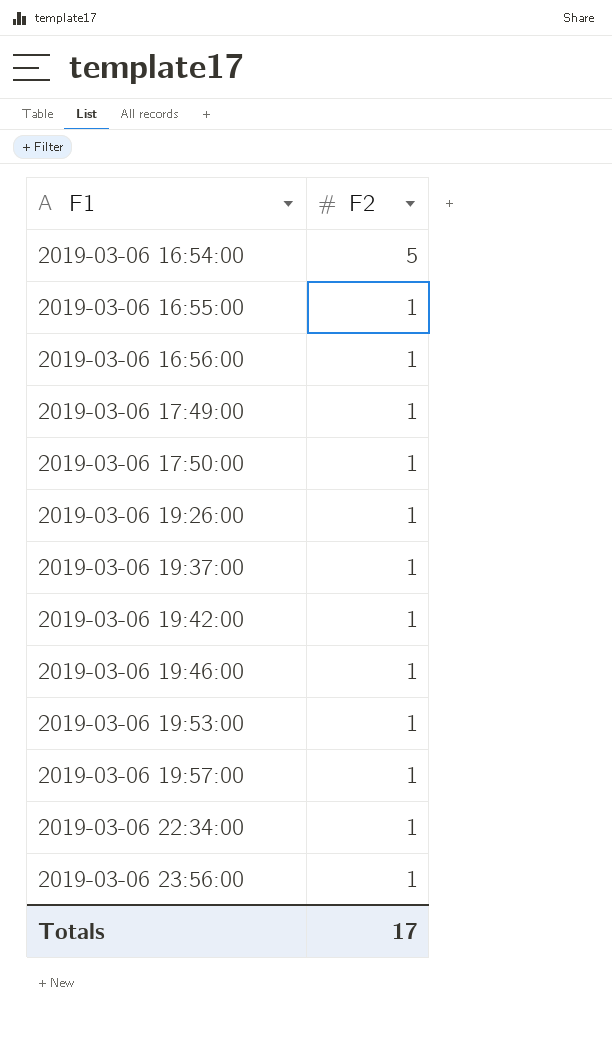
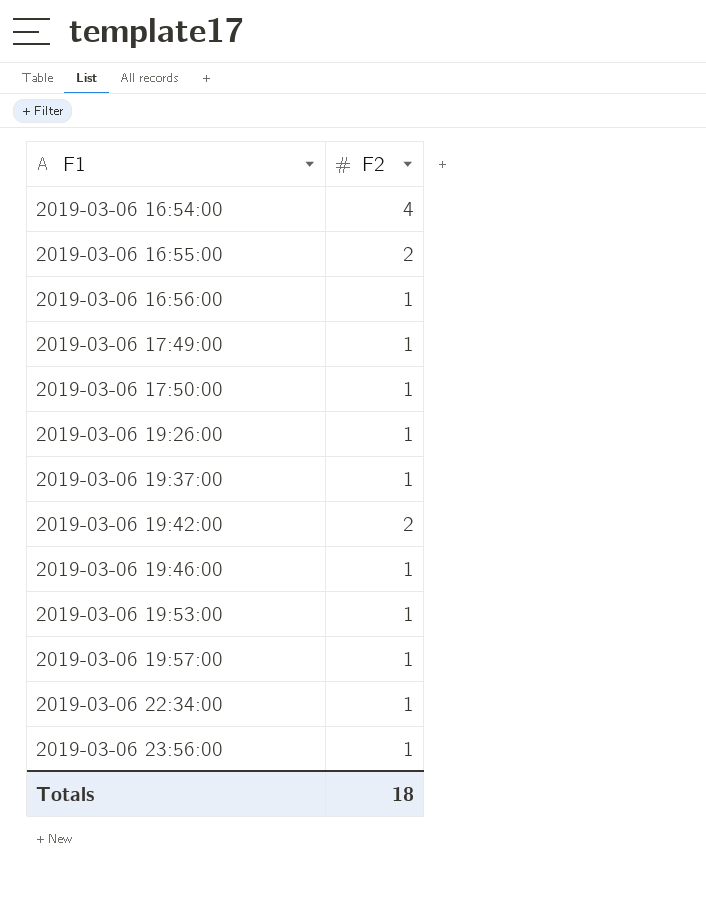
2019-03-06 16:54:00 | F2: 5 -> 4
2019-03-06 16:55:00 | F2: 1 -> 2
2019-03-06 19:42:00 | F2: 1 -> 2
Totals | F2: 17 -> 18

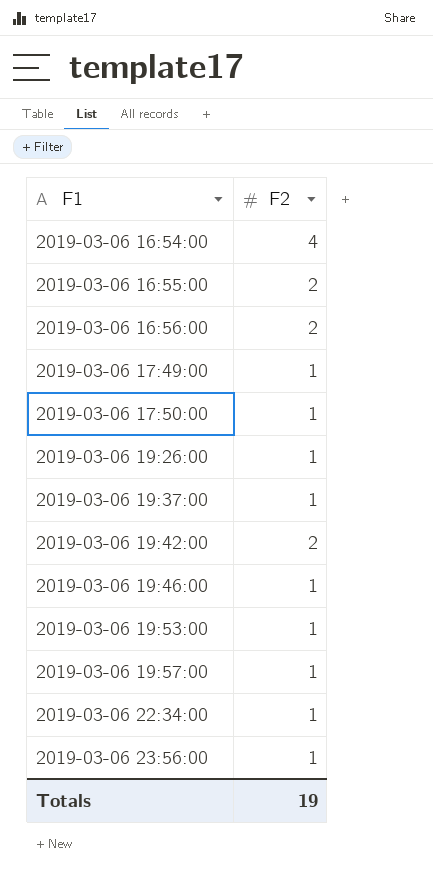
2019-03-06 16:56:00 | F2: 1 -> 2
Totals | F2: 18 -> 19

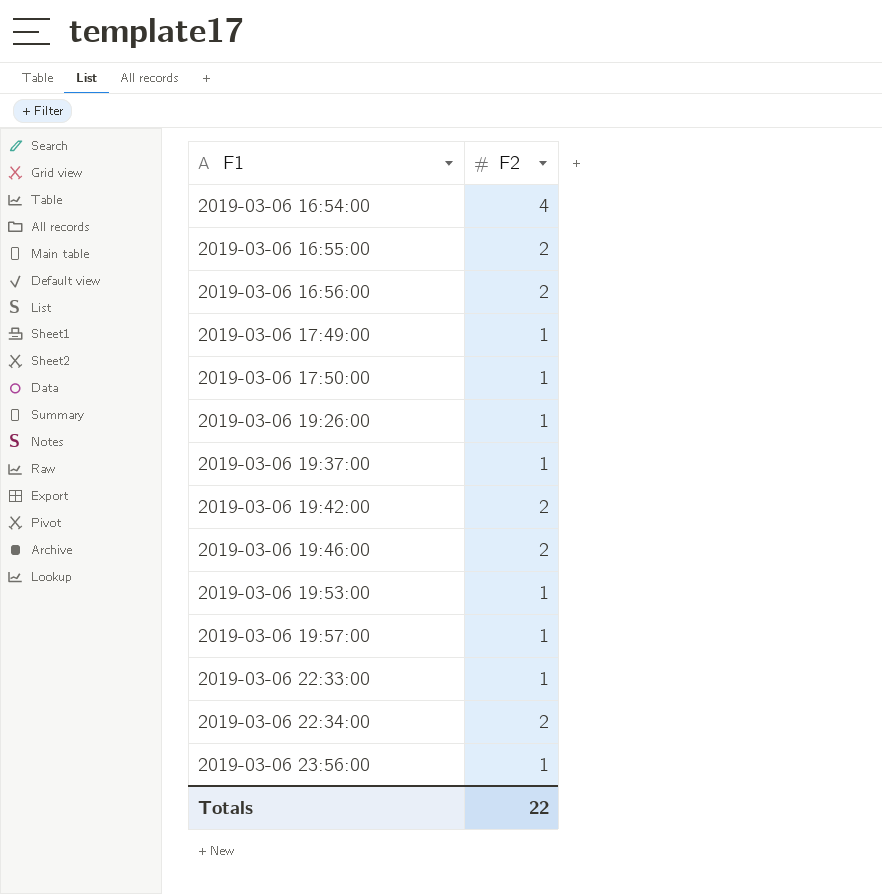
2019-03-06 19:46:00 | F2: 1 -> 2
row 2019-03-06 22:33:00: none -> 1
2019-03-06 22:34:00 | F2: 1 -> 2
Totals | F2: 19 -> 22

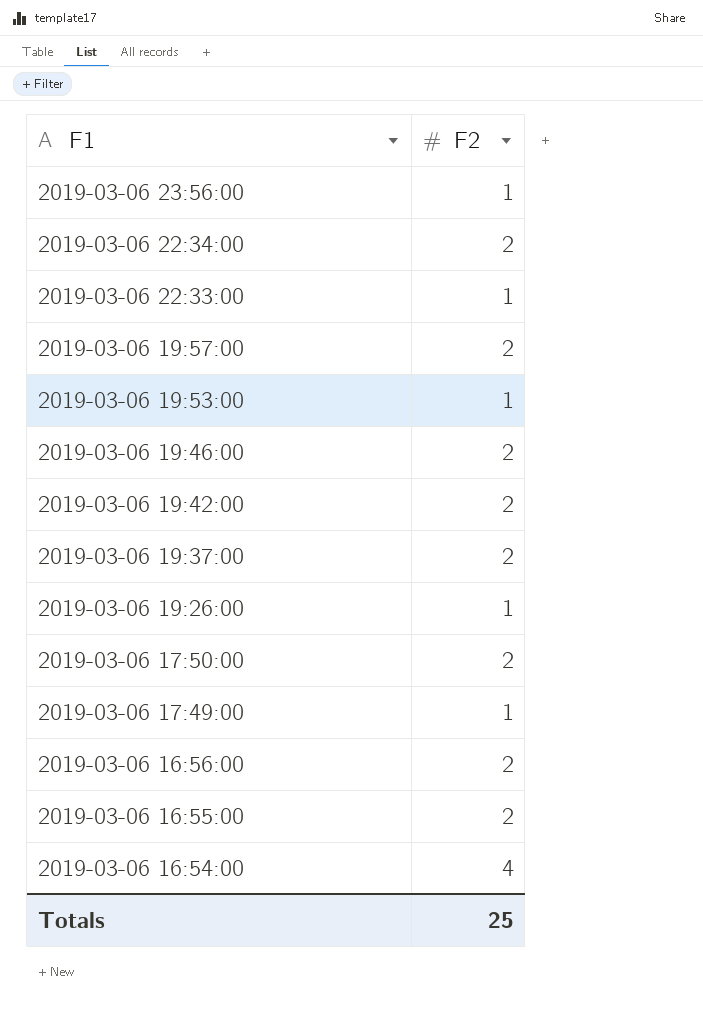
row order: F1 ascending -> F1 descending
2019-03-06 19:57:00 | F2: 1 -> 2
2019-03-06 19:37:00 | F2: 1 -> 2
2019-03-06 17:50:00 | F2: 1 -> 2
Totals | F2: 22 -> 25

